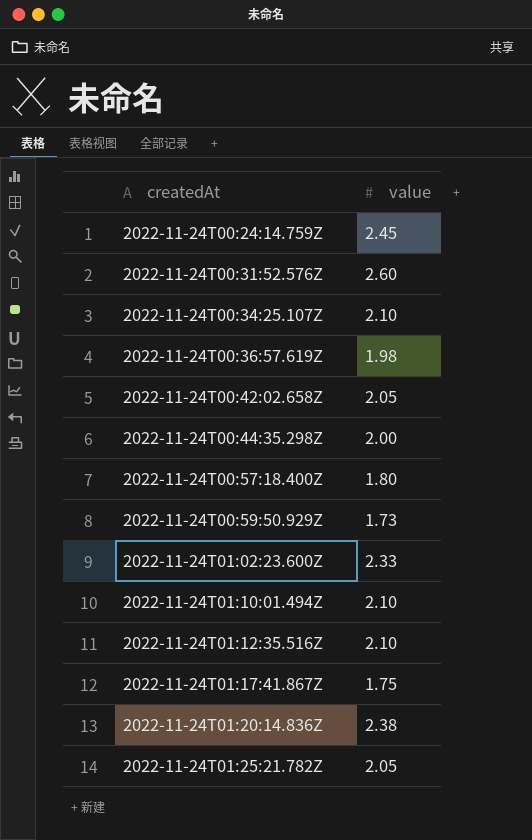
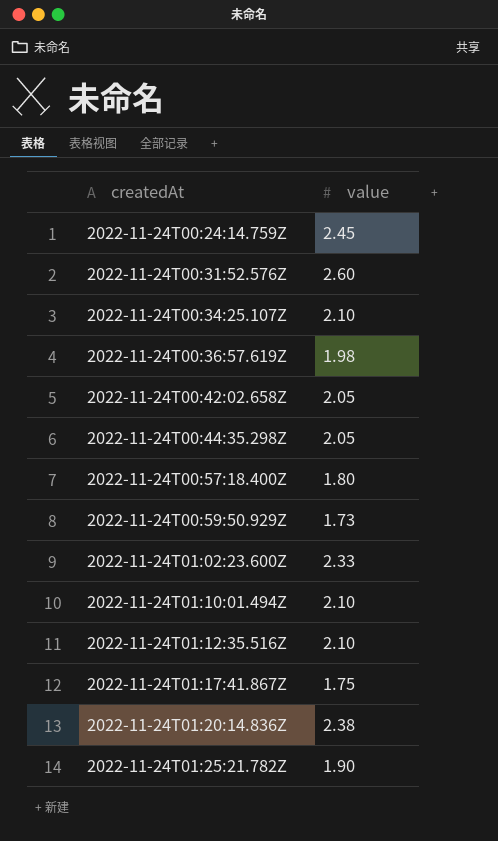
2022-11-24T00:44:35.298Z | value: 2.00 -> 2.05
2022-11-24T01:25:21.782Z | value: 2.05 -> 1.90

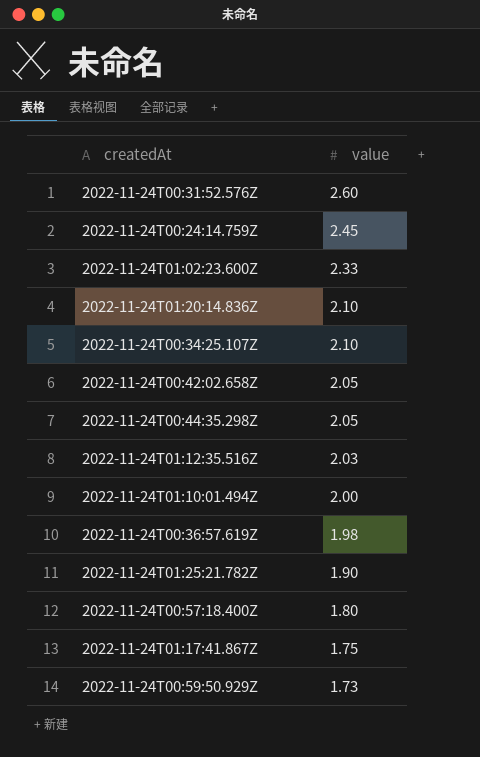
row order: createdAt ascending -> value descending
2022-11-24T01:20:14.836Z | value: 2.38 -> 2.10
2022-11-24T01:12:35.516Z | value: 2.10 -> 2.03
2022-11-24T01:10:01.494Z | value: 2.10 -> 2.00

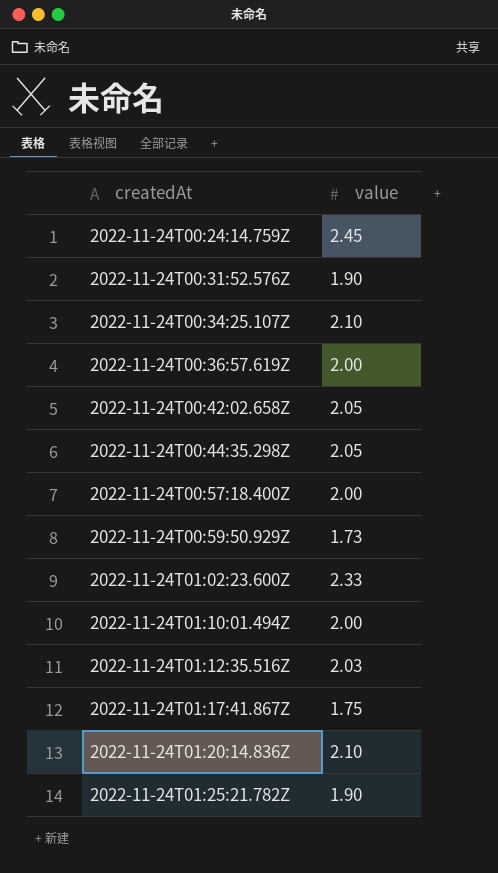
row order: value descending -> createdAt ascending
2022-11-24T00:31:52.576Z | value: 2.60 -> 1.90
2022-11-24T00:36:57.619Z | value: 1.98 -> 2.00
2022-11-24T00:57:18.400Z | value: 1.80 -> 2.00

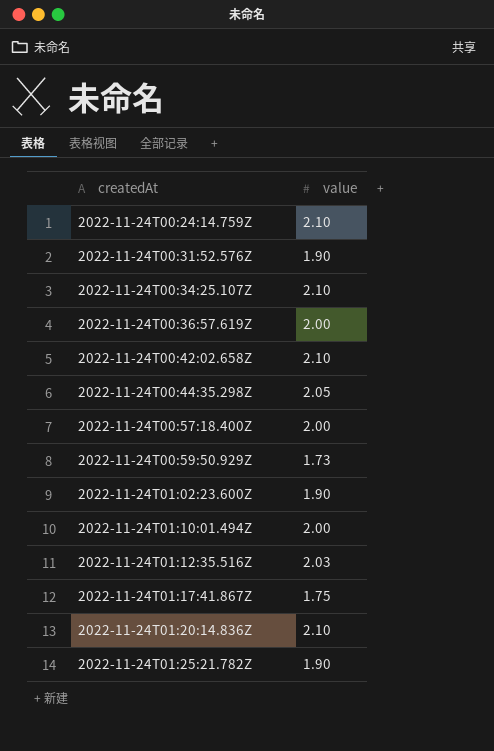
2022-11-24T00:24:14.759Z | value: 2.45 -> 2.10
2022-11-24T00:42:02.658Z | value: 2.05 -> 2.10
2022-11-24T01:02:23.600Z | value: 2.33 -> 1.90

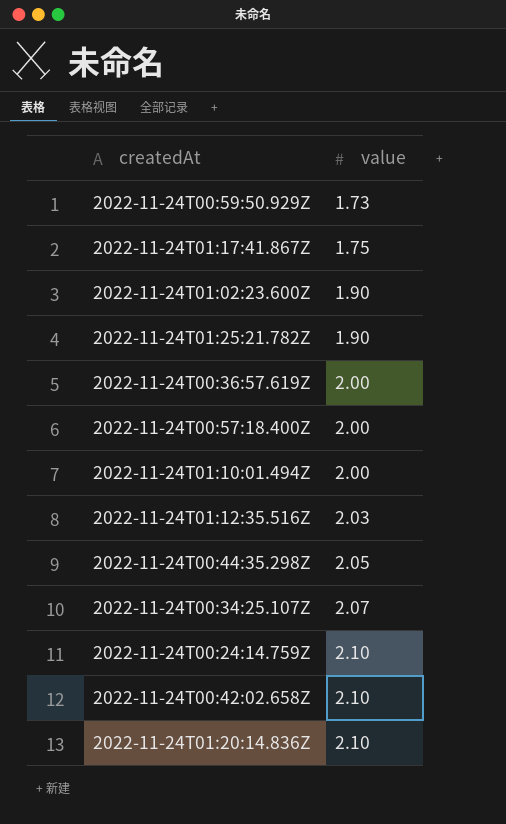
row order: createdAt ascending -> value ascending
row 2022-11-24T00:31:52.576Z: 1.90 -> none
2022-11-24T00:34:25.107Z | value: 2.10 -> 2.07

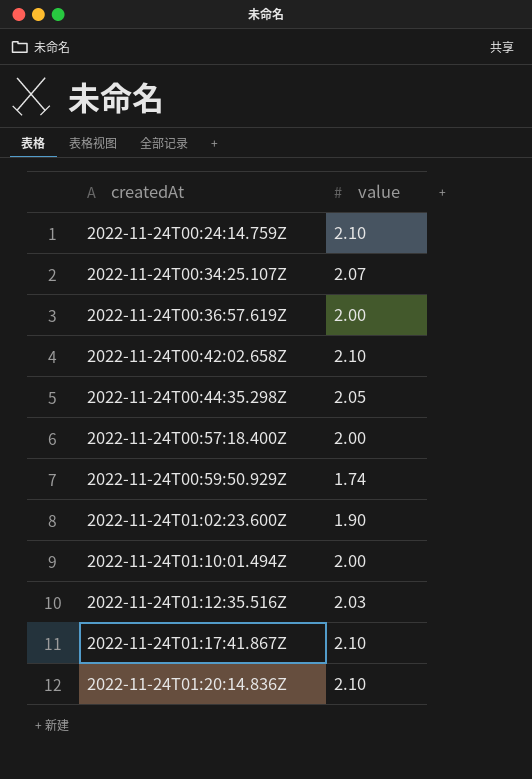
row order: value ascending -> createdAt ascending
row 2022-11-24T01:25:21.782Z: 1.90 -> none
2022-11-24T00:59:50.929Z | value: 1.73 -> 1.74
2022-11-24T01:17:41.867Z | value: 1.75 -> 2.10

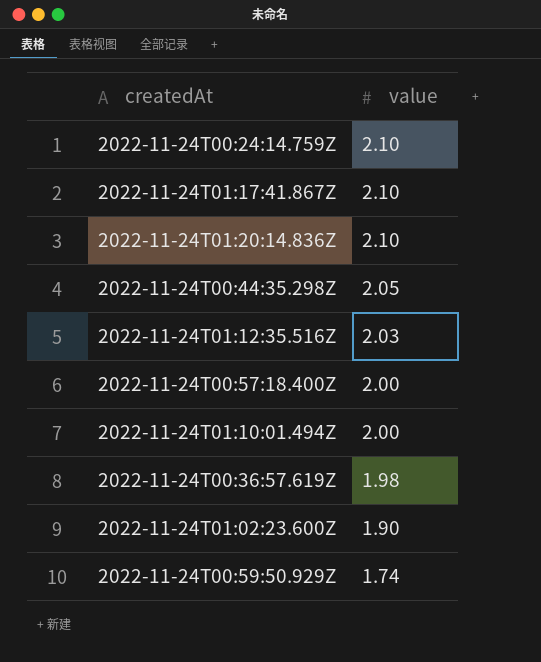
row order: createdAt ascending -> value descending
row 2022-11-24T00:34:25.107Z: 2.07 -> none
row 2022-11-24T00:42:02.658Z: 2.10 -> none
2022-11-24T00:36:57.619Z | value: 2.00 -> 1.98

